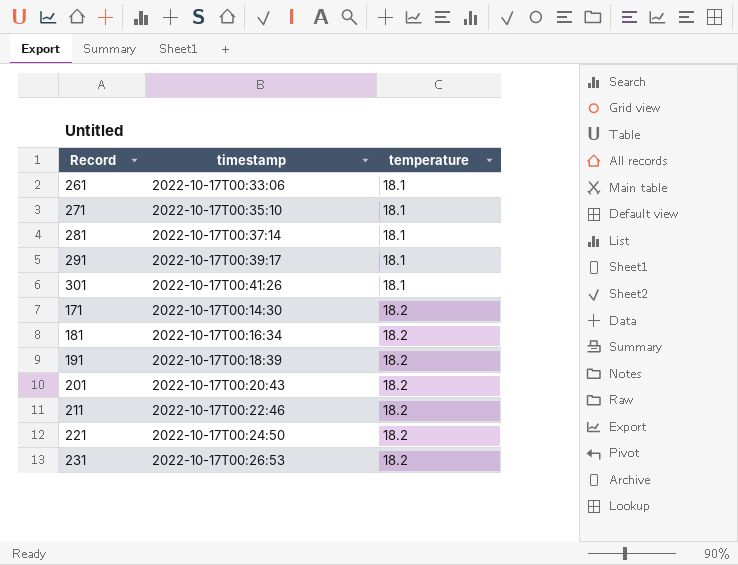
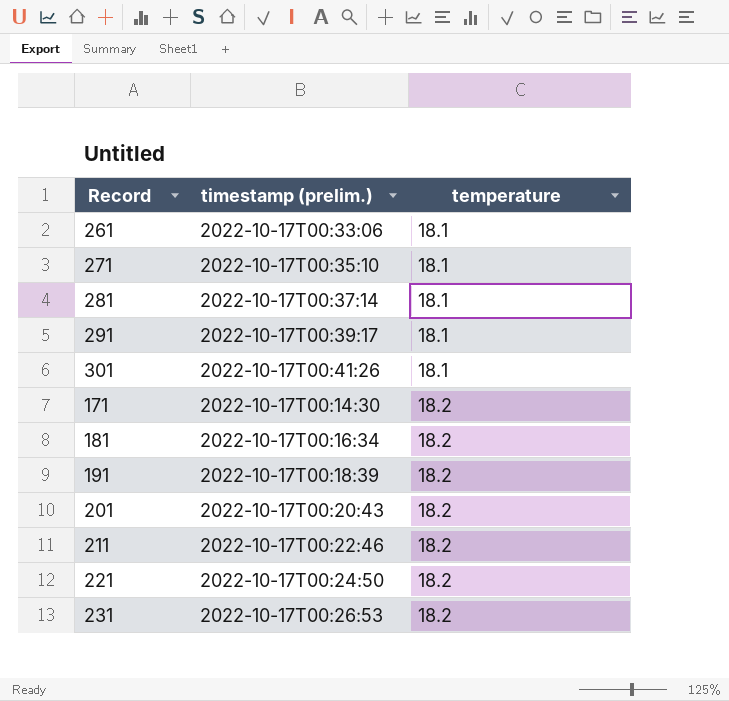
column name: timestamp -> timestamp (prelim.)

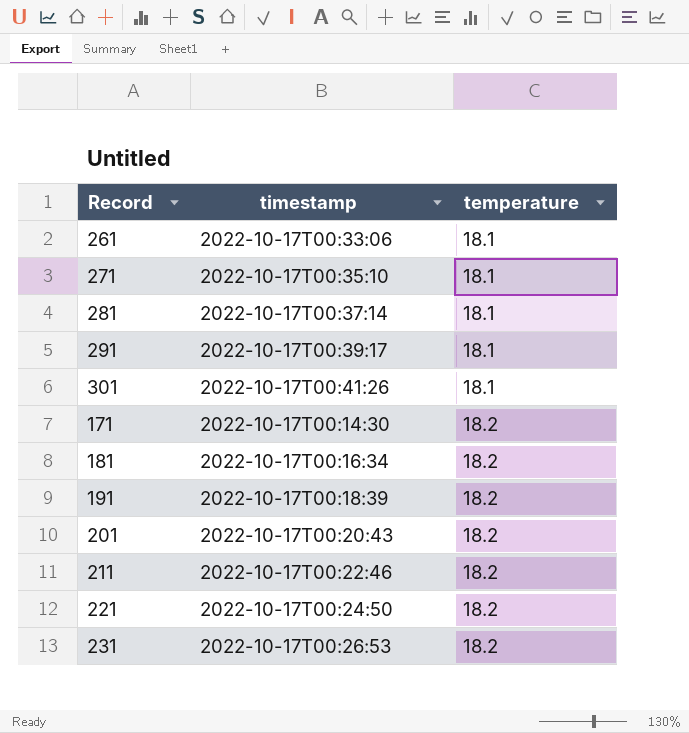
column name: timestamp (prelim.) -> timestamp

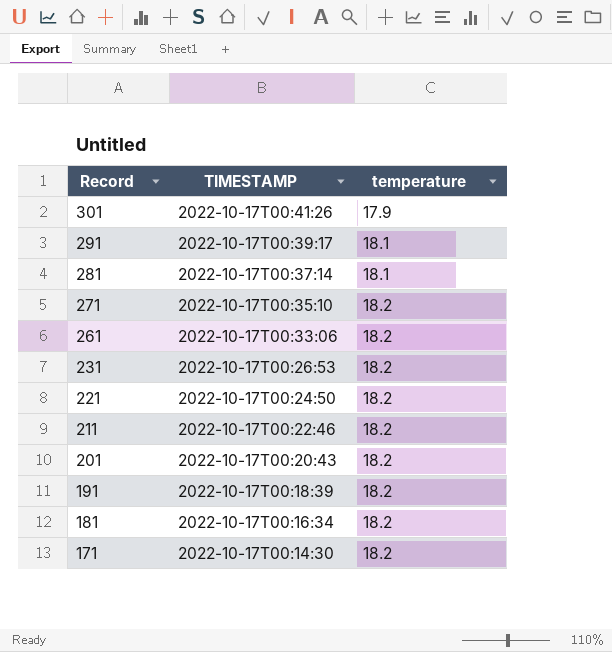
row order: temperature ascending -> Record descending
column name: timestamp -> TIMESTAMP
301 | temperature: 18.1 -> 17.9
271 | temperature: 18.1 -> 18.2
261 | temperature: 18.1 -> 18.2

